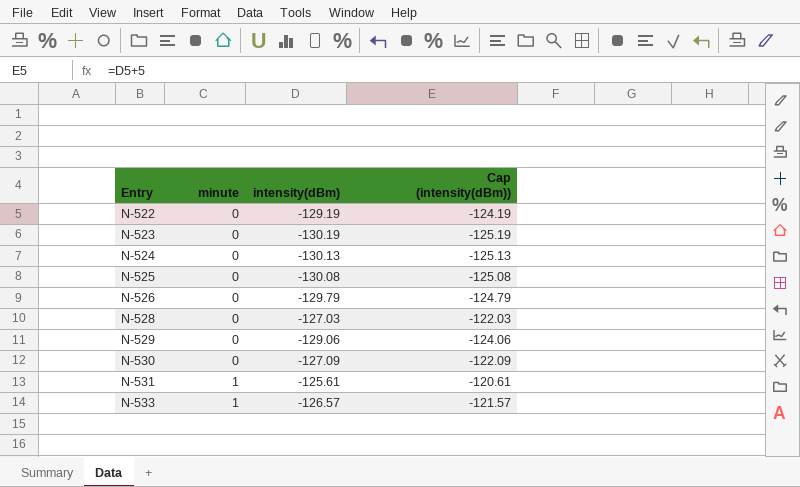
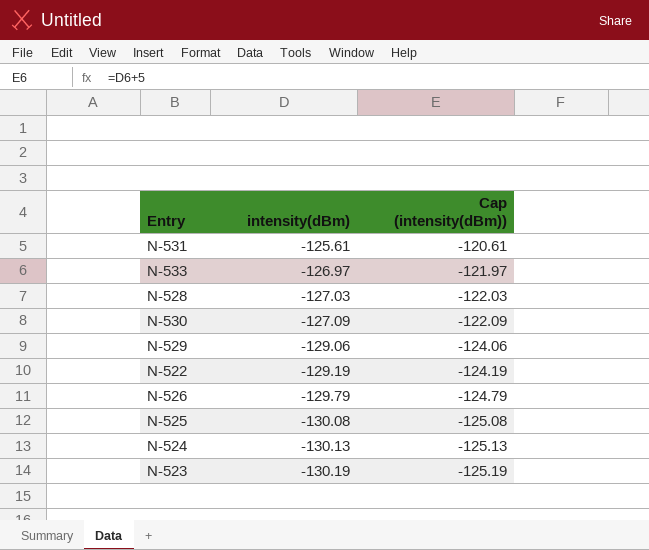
row order: Entry ascending -> intensity(dBm) descending
column minute | position: 2 -> none
N-533 | intensity(dBm): -126.57 -> -126.97
N-533 | Cap (intensity(dBm)): -121.57 -> -121.97

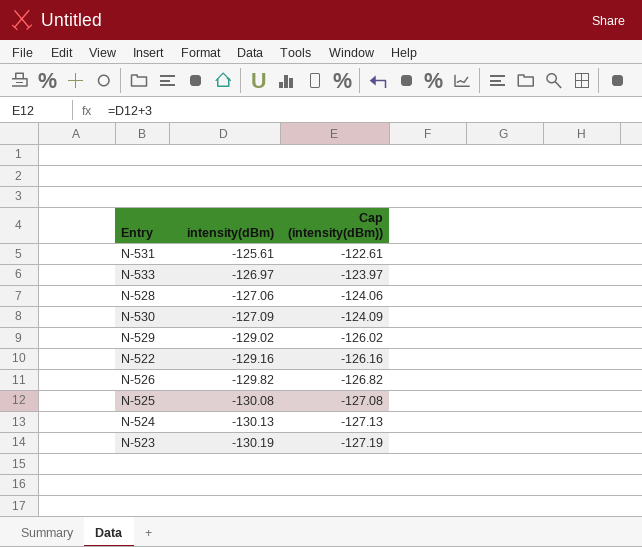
column Cap (intensity(dBm)) | formula: [intensity(dBm)] + 5 -> [intensity(dBm)] + 3
N-528 | intensity(dBm): -127.03 -> -127.06
N-529 | intensity(dBm): -129.06 -> -129.02
N-522 | intensity(dBm): -129.19 -> -129.16
N-526 | intensity(dBm): -129.79 -> -129.82

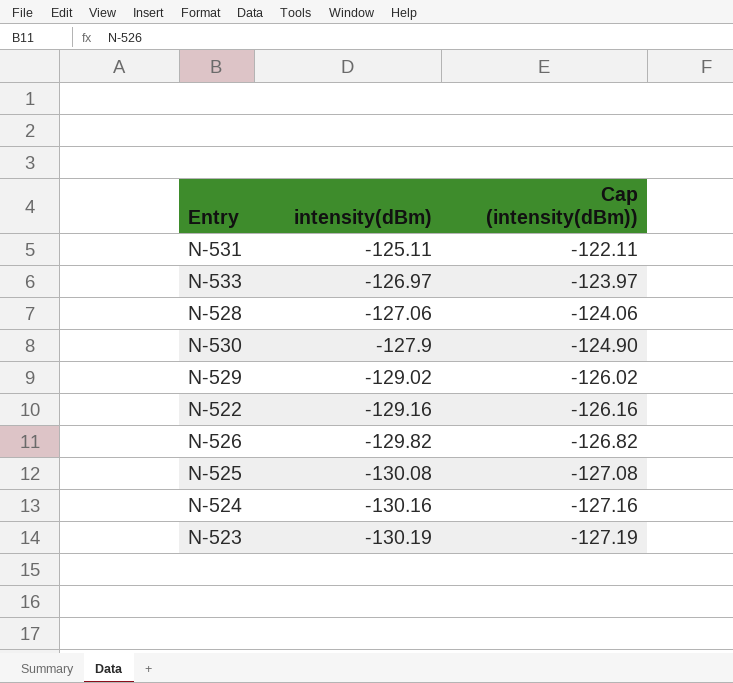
N-531 | intensity(dBm): -125.61 -> -125.11
N-531 | Cap (intensity(dBm)): -122.61 -> -122.11
N-530 | intensity(dBm): -127.09 -> -127.9
N-530 | Cap (intensity(dBm)): -124.09 -> -124.90
N-524 | intensity(dBm): -130.13 -> -130.16
N-524 | Cap (intensity(dBm)): -127.13 -> -127.16

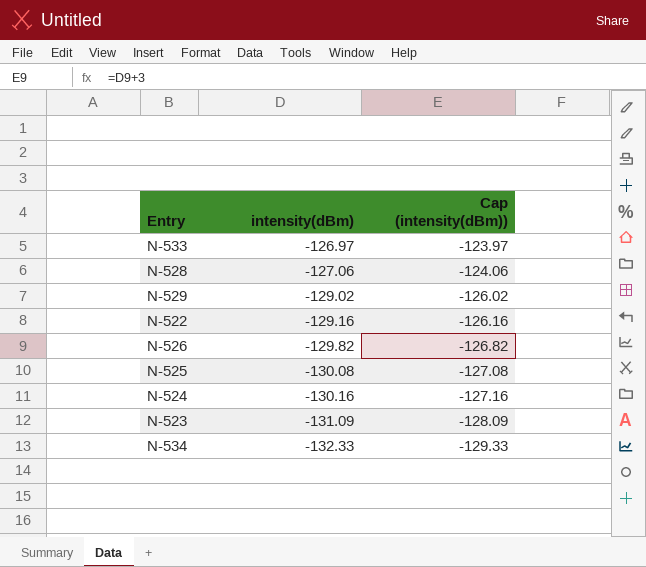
row N-531: -125.11 | -122.11 -> none
row N-530: -127.9 | -124.90 -> none
N-523 | intensity(dBm): -130.19 -> -131.09
N-523 | Cap (intensity(dBm)): -127.19 -> -128.09
row N-534: none -> -132.33 | -129.33

